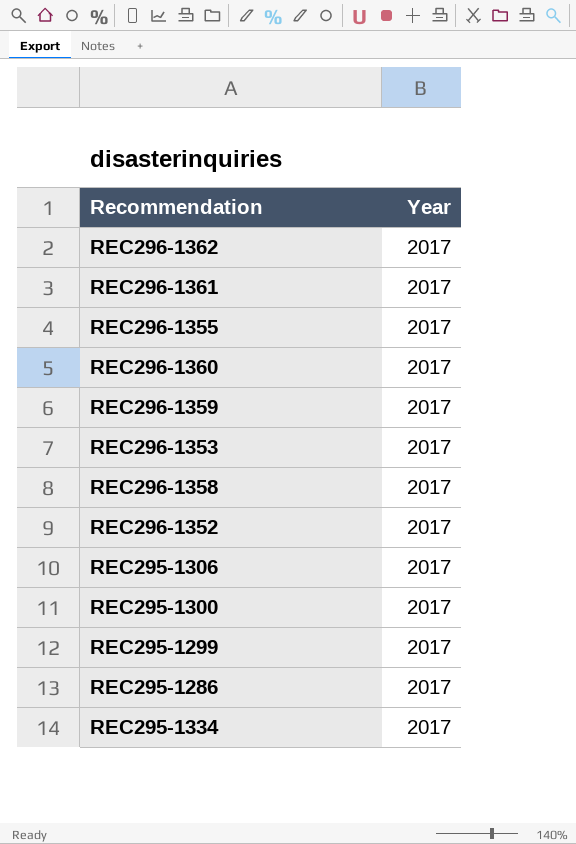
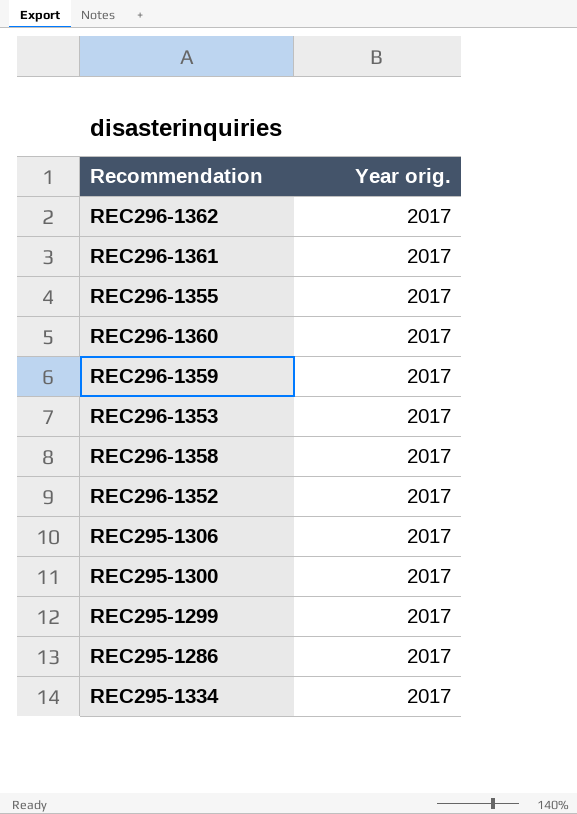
column name: Year -> Year orig.

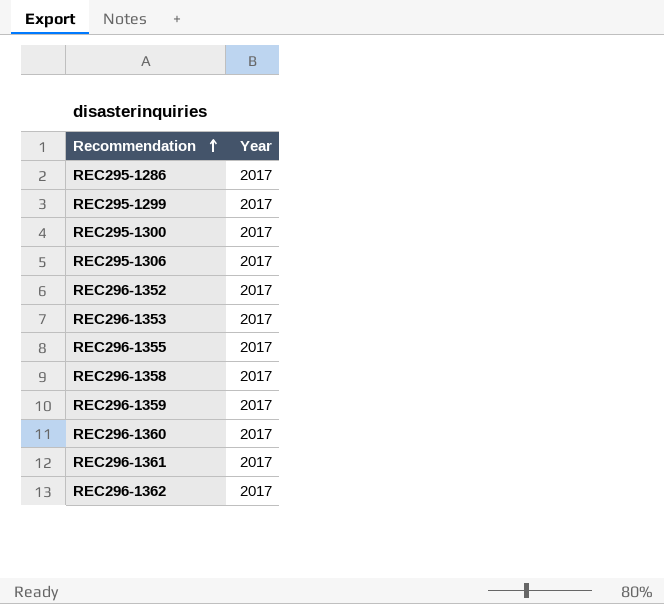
row order: none -> Recommendation ascending
column name: Year orig. -> Year
row REC295-1334: 2017 -> none

